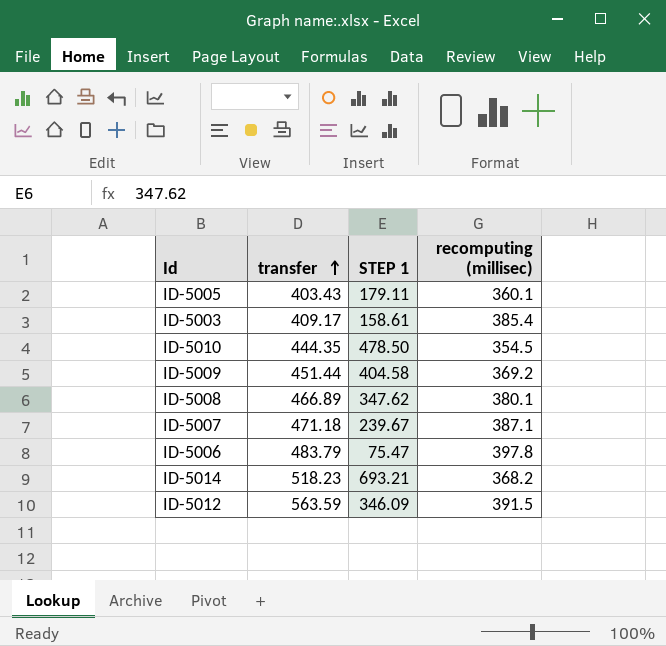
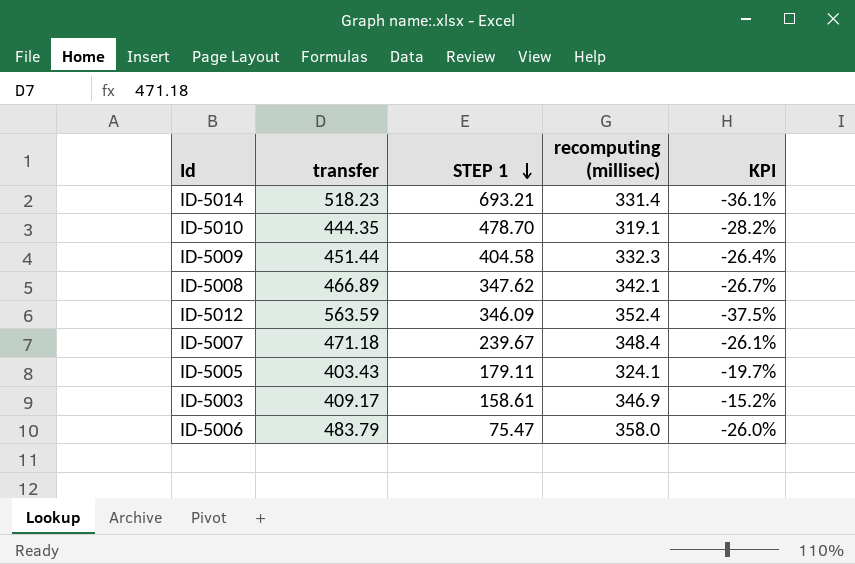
row order: transfer ascending -> STEP 1 descending
column KPI | formula: none -> ([recomputing (millisec)] - [transfer]) / [transfer]
ID-5014 | recomputing (millisec): 368.2 -> 331.4
ID-5010 | STEP 1: 478.50 -> 478.70
ID-5010 | recomputing (millisec): 354.5 -> 319.1
ID-5009 | recomputing (millisec): 369.2 -> 332.3
ID-5008 | recomputing (millisec): 380.1 -> 342.1
ID-5012 | recomputing (millisec): 391.5 -> 352.4
ID-5007 | recomputing (millisec): 387.1 -> 348.4
ID-5005 | recomputing (millisec): 360.1 -> 324.1
ID-5003 | recomputing (millisec): 385.4 -> 346.9
ID-5006 | recomputing (millisec): 397.8 -> 358.0

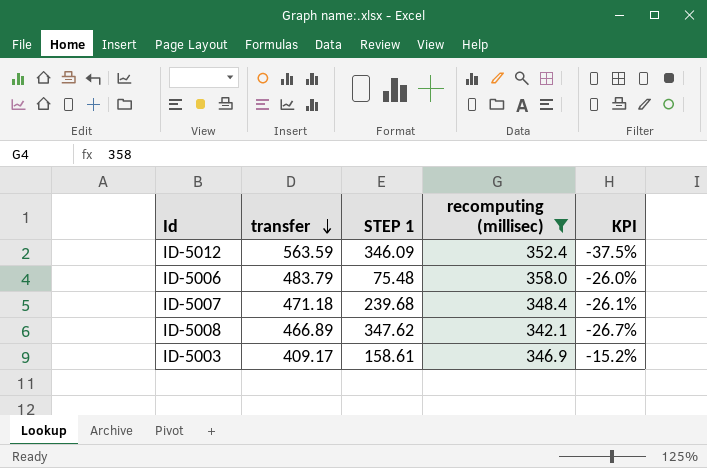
filter: none -> recomputing (millisec) >= 342.1
row order: STEP 1 descending -> transfer descending
ID-5006 | STEP 1: 75.47 -> 75.48
ID-5007 | STEP 1: 239.67 -> 239.68

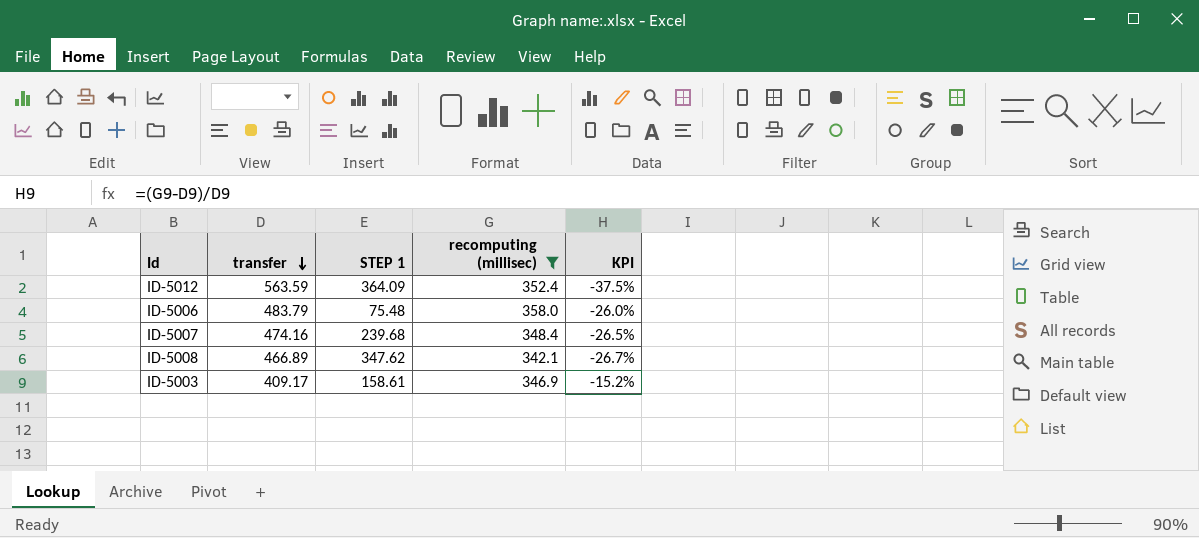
ID-5012 | STEP 1: 346.09 -> 364.09
ID-5007 | transfer: 471.18 -> 474.16
ID-5007 | KPI: -26.1% -> -26.5%

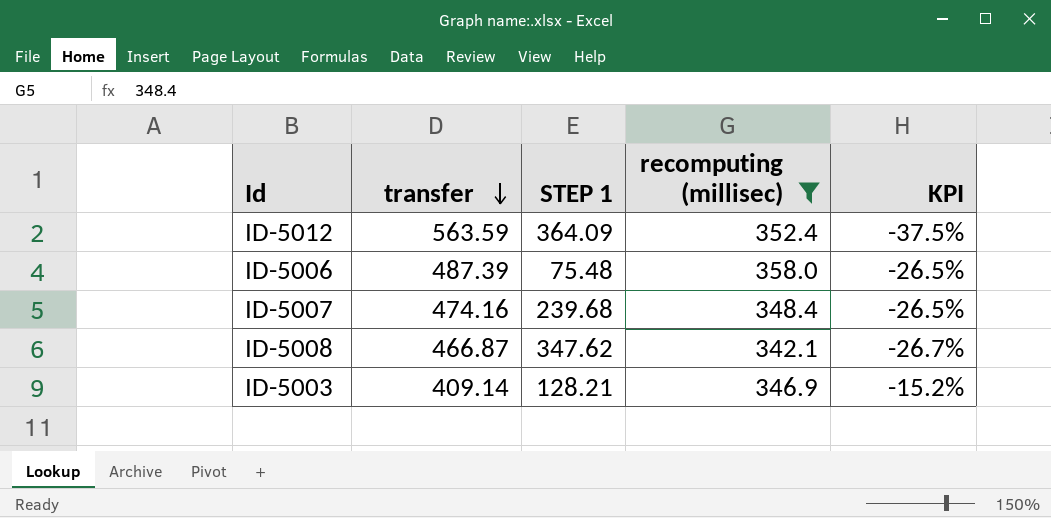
ID-5006 | transfer: 483.79 -> 487.39
ID-5006 | KPI: -26.0% -> -26.5%
ID-5008 | transfer: 466.89 -> 466.87
ID-5003 | transfer: 409.17 -> 409.14
ID-5003 | STEP 1: 158.61 -> 128.21

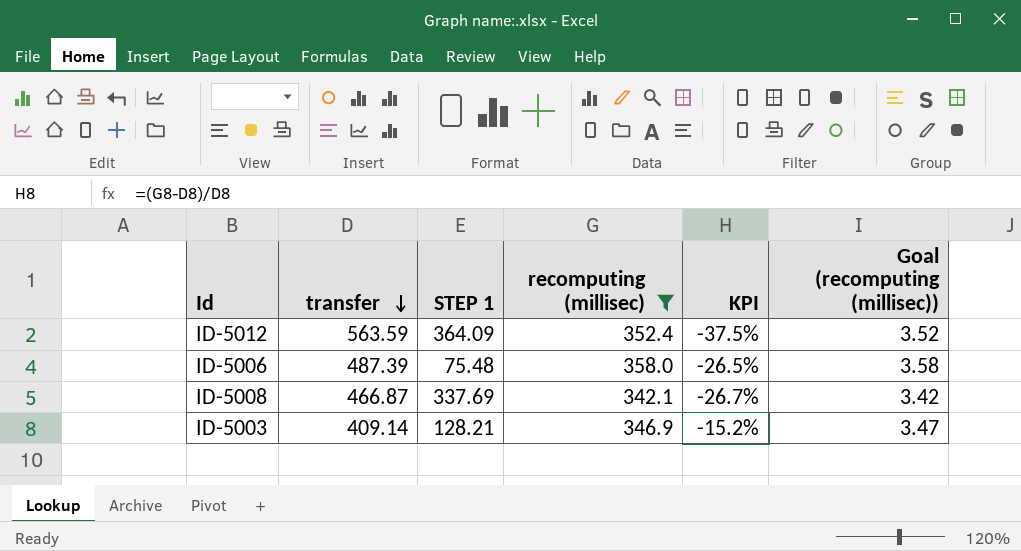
column Goal (recomputing (millisec)) | formula: none -> [recomputing (millisec)] * 0.01
row ID-5007: 474.16 | 239.68 | 348.4 | -26.5% -> none
ID-5008 | STEP 1: 347.62 -> 337.69

